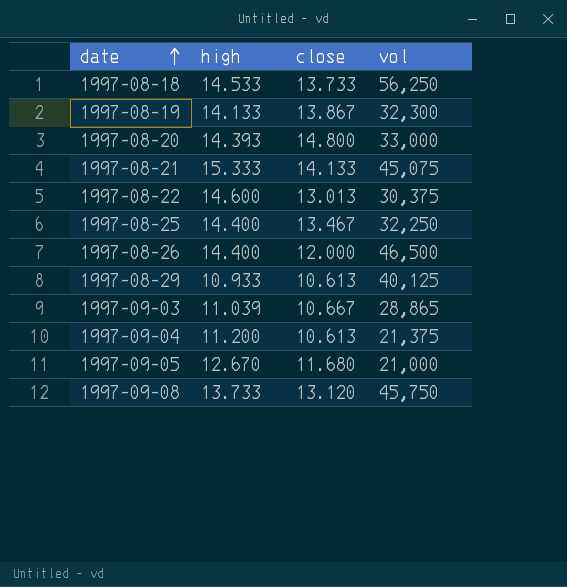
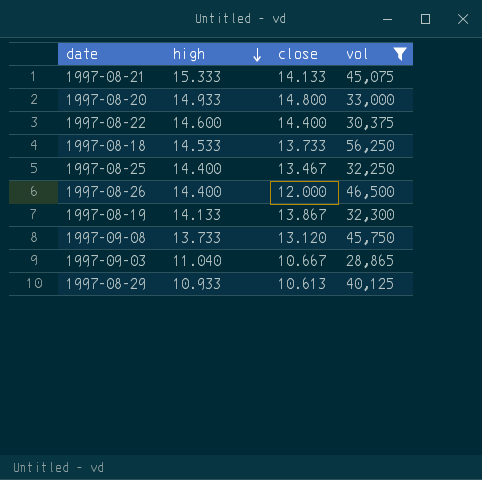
filter: none -> vol >= 28,865
row order: date ascending -> high descending
1997-08-20 | high: 14.393 -> 14.933
1997-08-22 | close: 13.013 -> 14.400
1997-09-03 | high: 11.039 -> 11.040

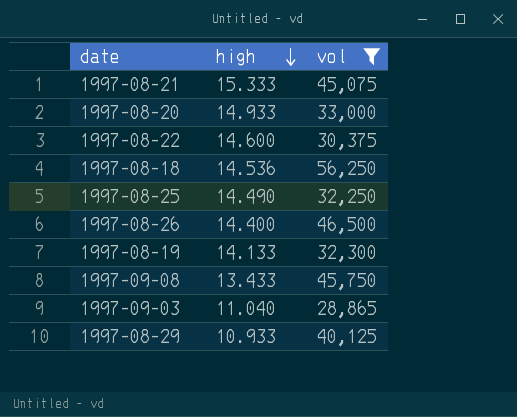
column close | position: 3 -> none
1997-08-18 | high: 14.533 -> 14.536
1997-08-25 | high: 14.400 -> 14.490
1997-09-08 | high: 13.733 -> 13.433

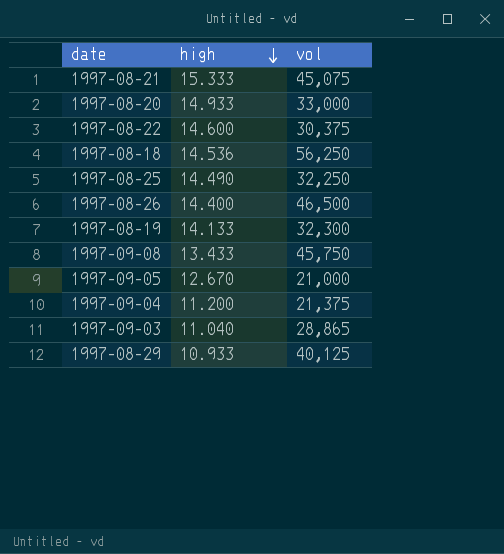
filter: vol >= 28,865 -> none

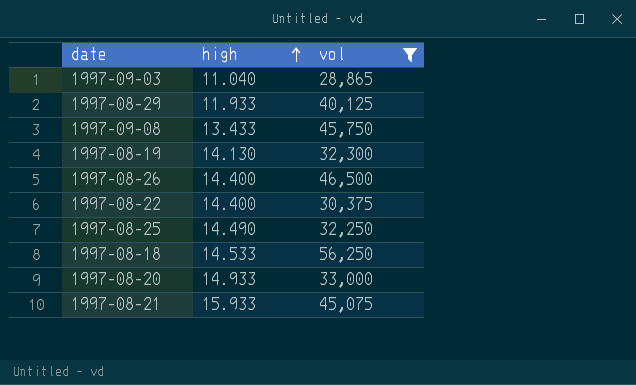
filter: none -> vol >= 28,865
row order: high descending -> high ascending
1997-08-29 | high: 10.933 -> 11.933
1997-08-19 | high: 14.133 -> 14.130
1997-08-22 | high: 14.600 -> 14.400
1997-08-18 | high: 14.536 -> 14.533
1997-08-21 | high: 15.333 -> 15.933

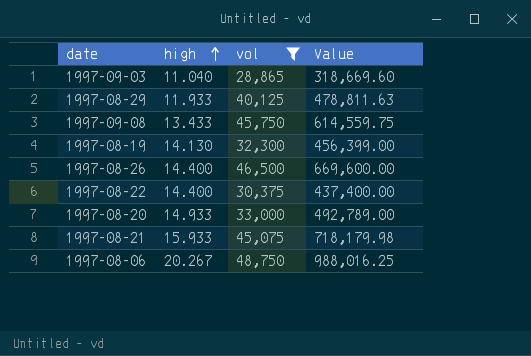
column Value | formula: none -> [high] * [vol]
row 1997-08-25: 14.490 | 32,250 -> none
row 1997-08-18: 14.533 | 56,250 -> none
row 1997-08-06: none -> 20.267 | 48,750 | 988,016.25

